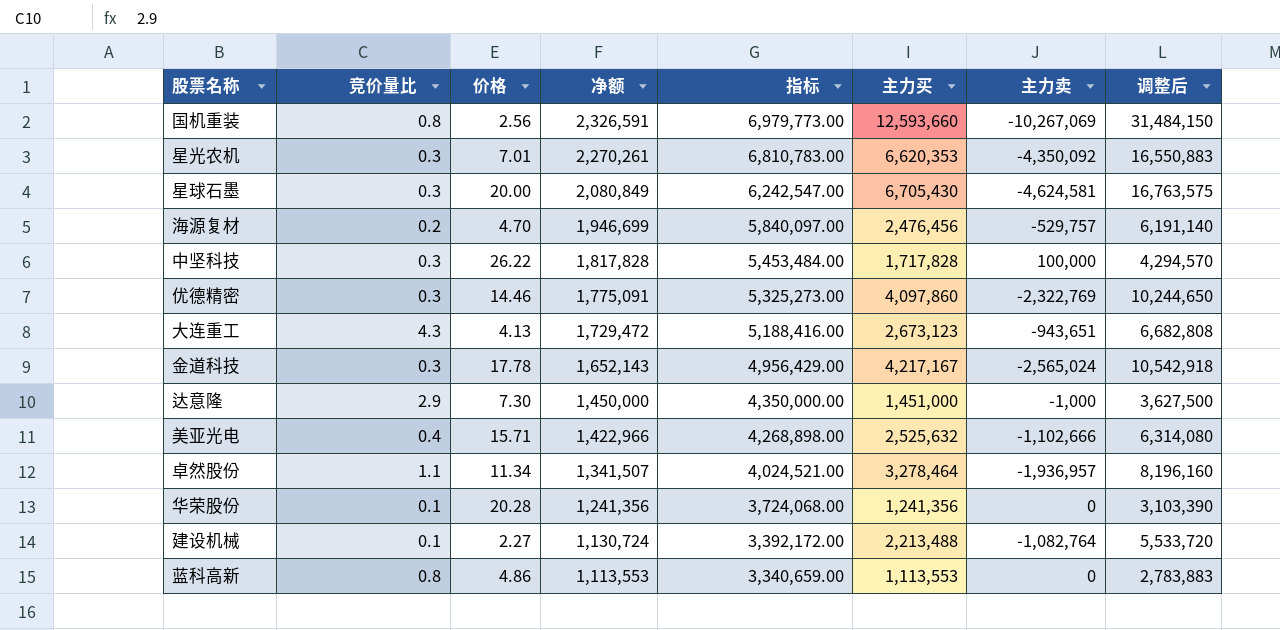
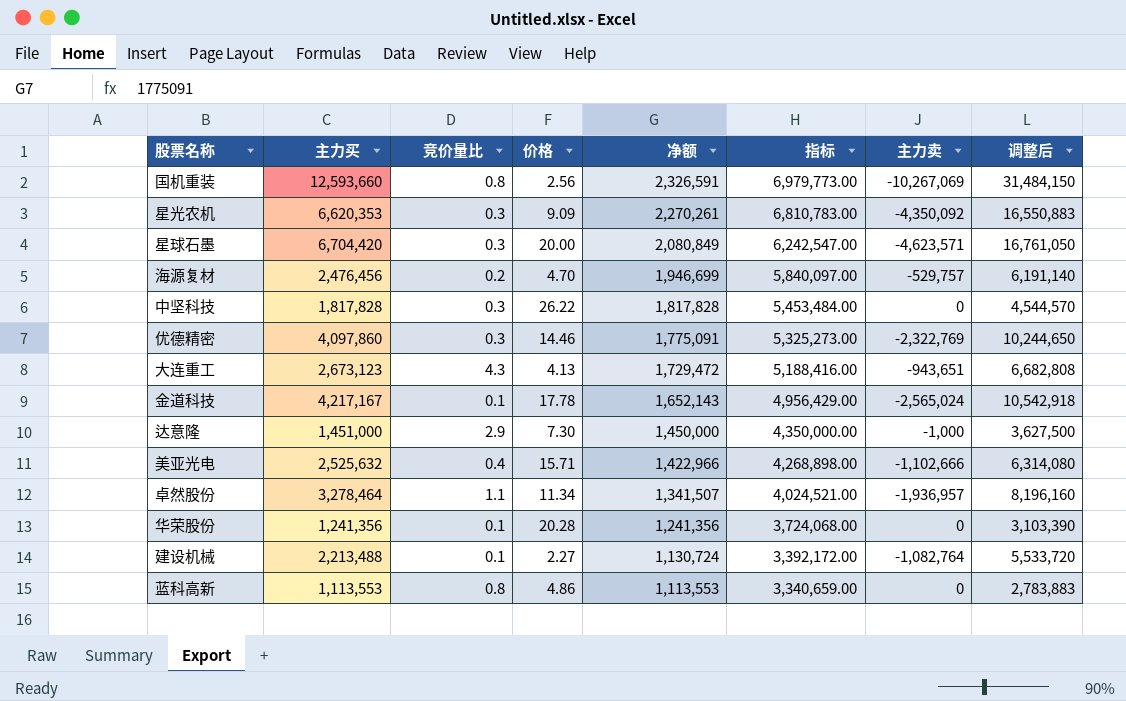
column 主力买 | position: 6 -> 2
星光农机 | 价格: 7.01 -> 9.09
星球石墨 | 主力买: 6,705,430 -> 6,704,420
星球石墨 | 主力卖: -4,624,581 -> -4,623,571
星球石墨 | 调整后: 16,763,575 -> 16,761,050
中坚科技 | 主力买: 1,717,828 -> 1,817,828
中坚科技 | 主力卖: 100,000 -> 0
中坚科技 | 调整后: 4,294,570 -> 4,544,570
金道科技 | 竞价量比: 0.3 -> 0.1

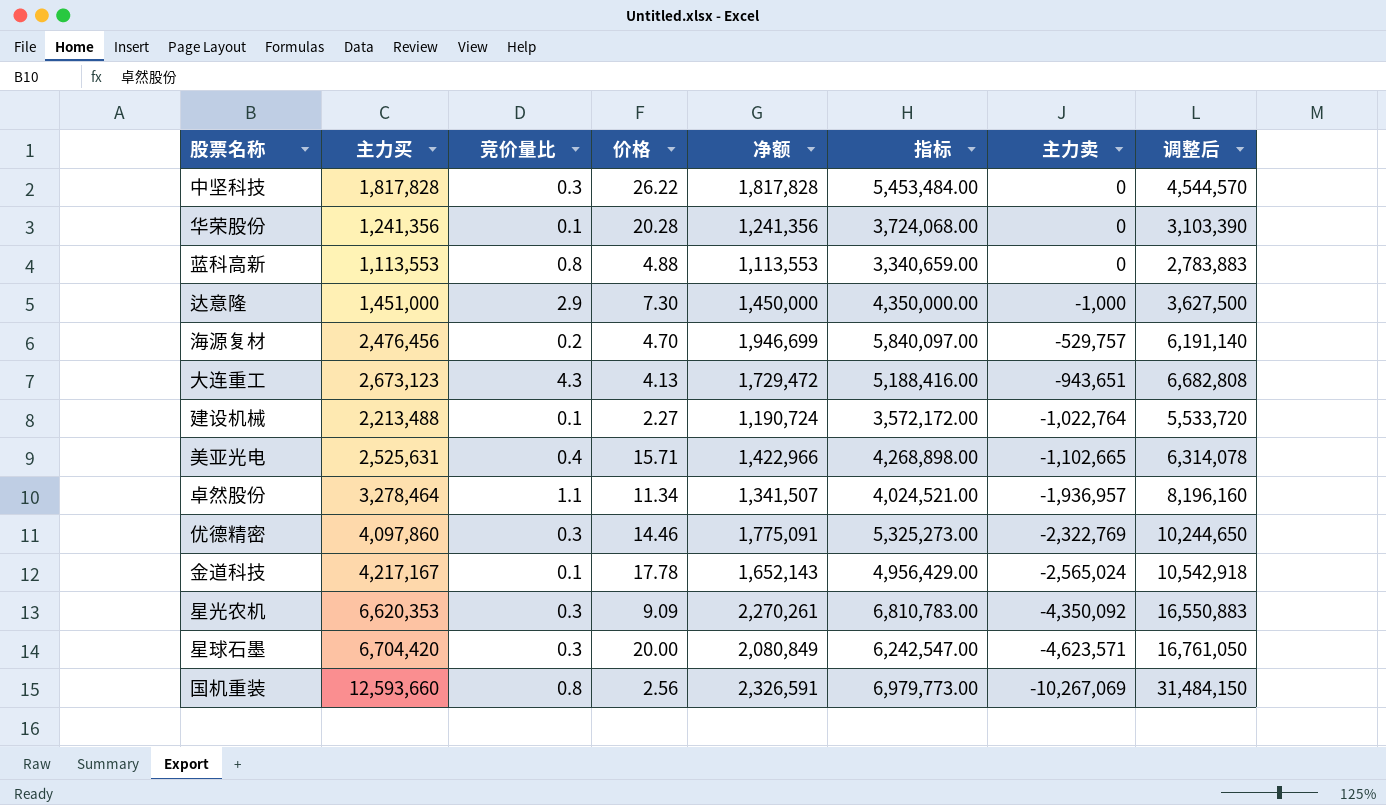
row order: 净额 descending -> 主力卖 descending
蓝科高新 | 价格: 4.86 -> 4.88
建设机械 | 净额: 1,130,724 -> 1,190,724
建设机械 | 指标: 3,392,172.00 -> 3,572,172.00
建设机械 | 主力卖: -1,082,764 -> -1,022,764
美亚光电 | 主力买: 2,525,632 -> 2,525,631
美亚光电 | 主力卖: -1,102,666 -> -1,102,665
美亚光电 | 调整后: 6,314,080 -> 6,314,078

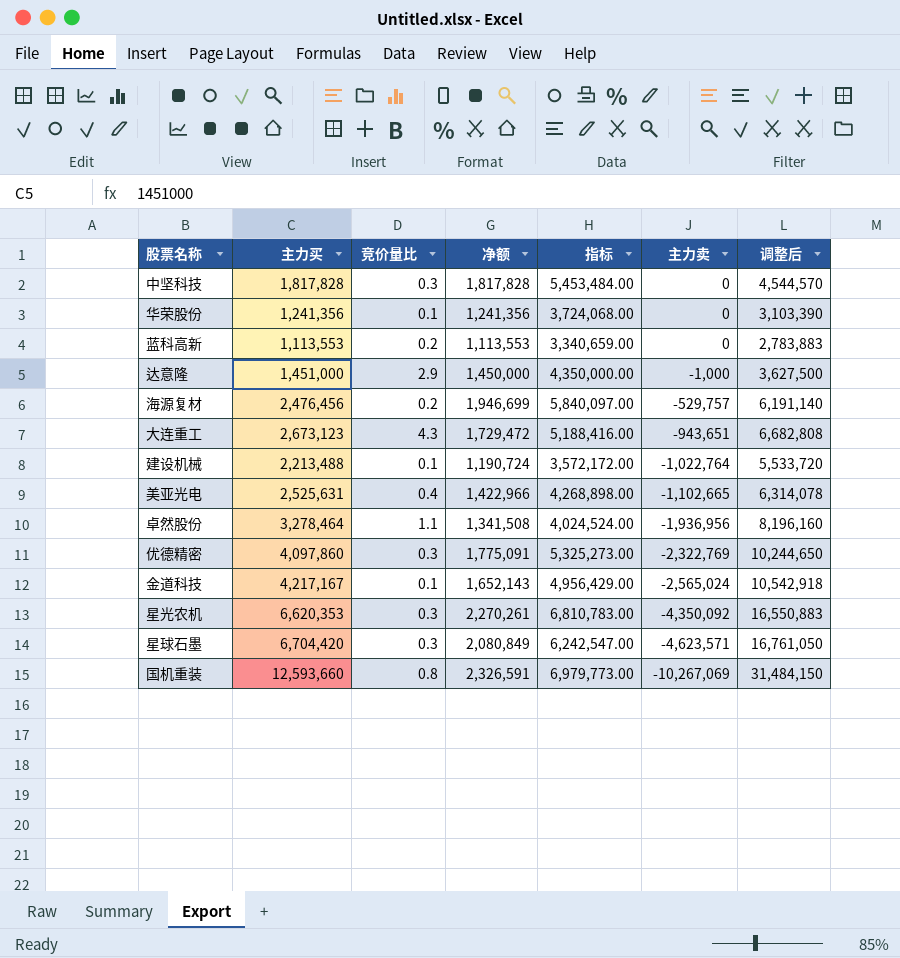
column 价格 | position: 4 -> none
蓝科高新 | 竞价量比: 0.8 -> 0.2
卓然股份 | 净额: 1,341,507 -> 1,341,508
卓然股份 | 指标: 4,024,521.00 -> 4,024,524.00
卓然股份 | 主力卖: -1,936,957 -> -1,936,956

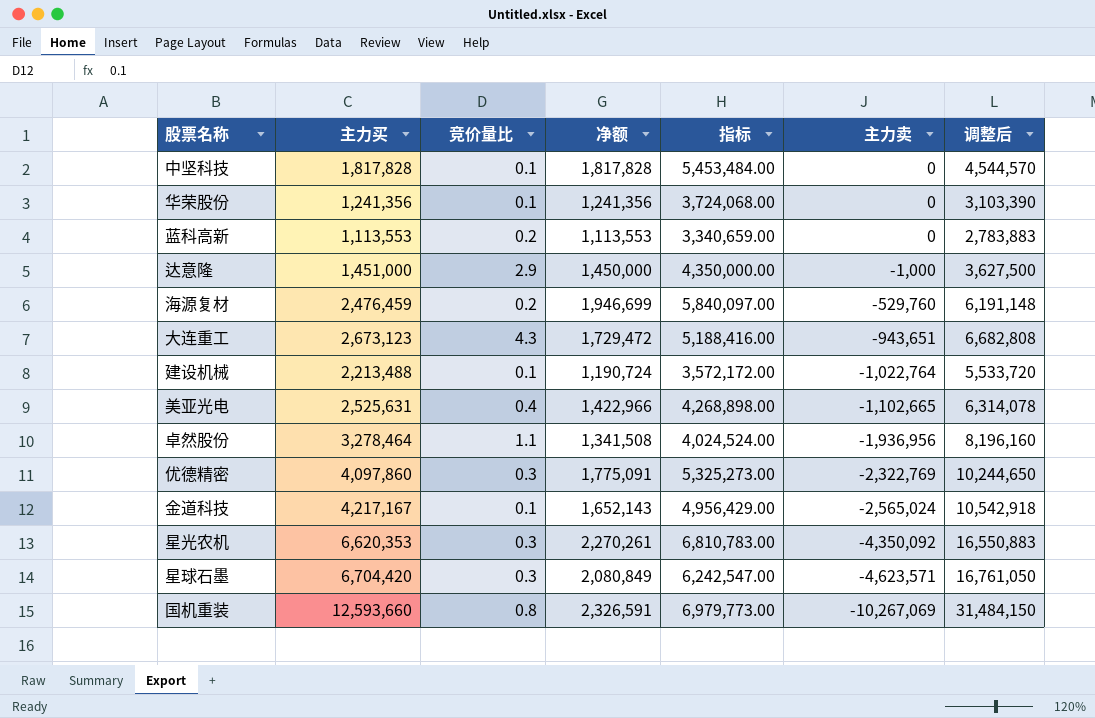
中坚科技 | 竞价量比: 0.3 -> 0.1
海源复材 | 主力买: 2,476,456 -> 2,476,459
海源复材 | 主力卖: -529,757 -> -529,760
海源复材 | 调整后: 6,191,140 -> 6,191,148

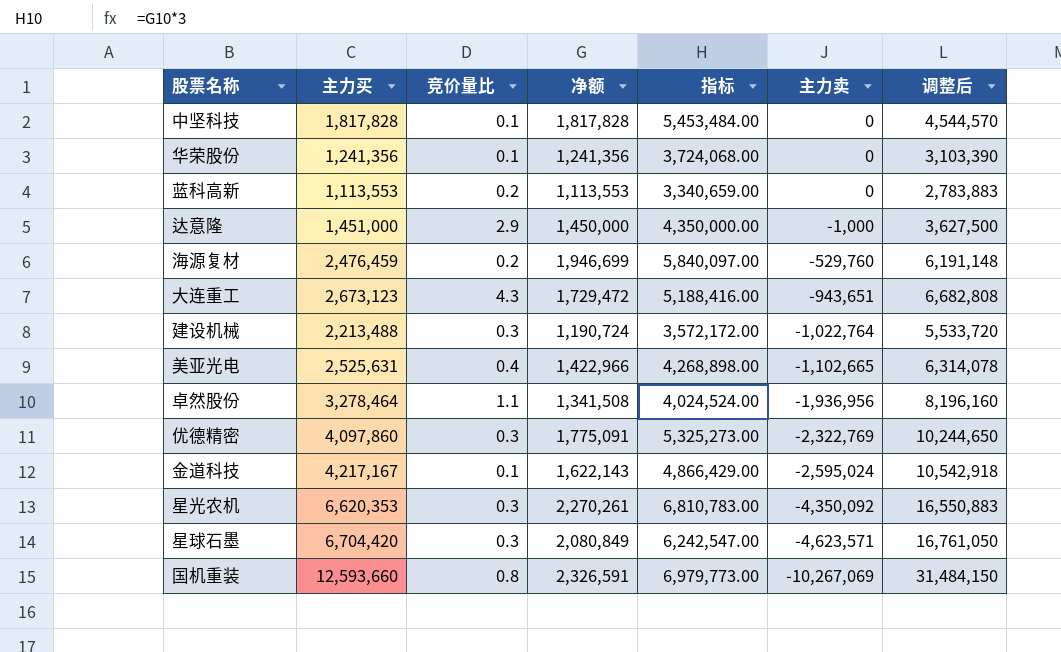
建设机械 | 竞价量比: 0.1 -> 0.3
金道科技 | 净额: 1,652,143 -> 1,622,143
金道科技 | 指标: 4,956,429.00 -> 4,866,429.00
金道科技 | 主力卖: -2,565,024 -> -2,595,024

